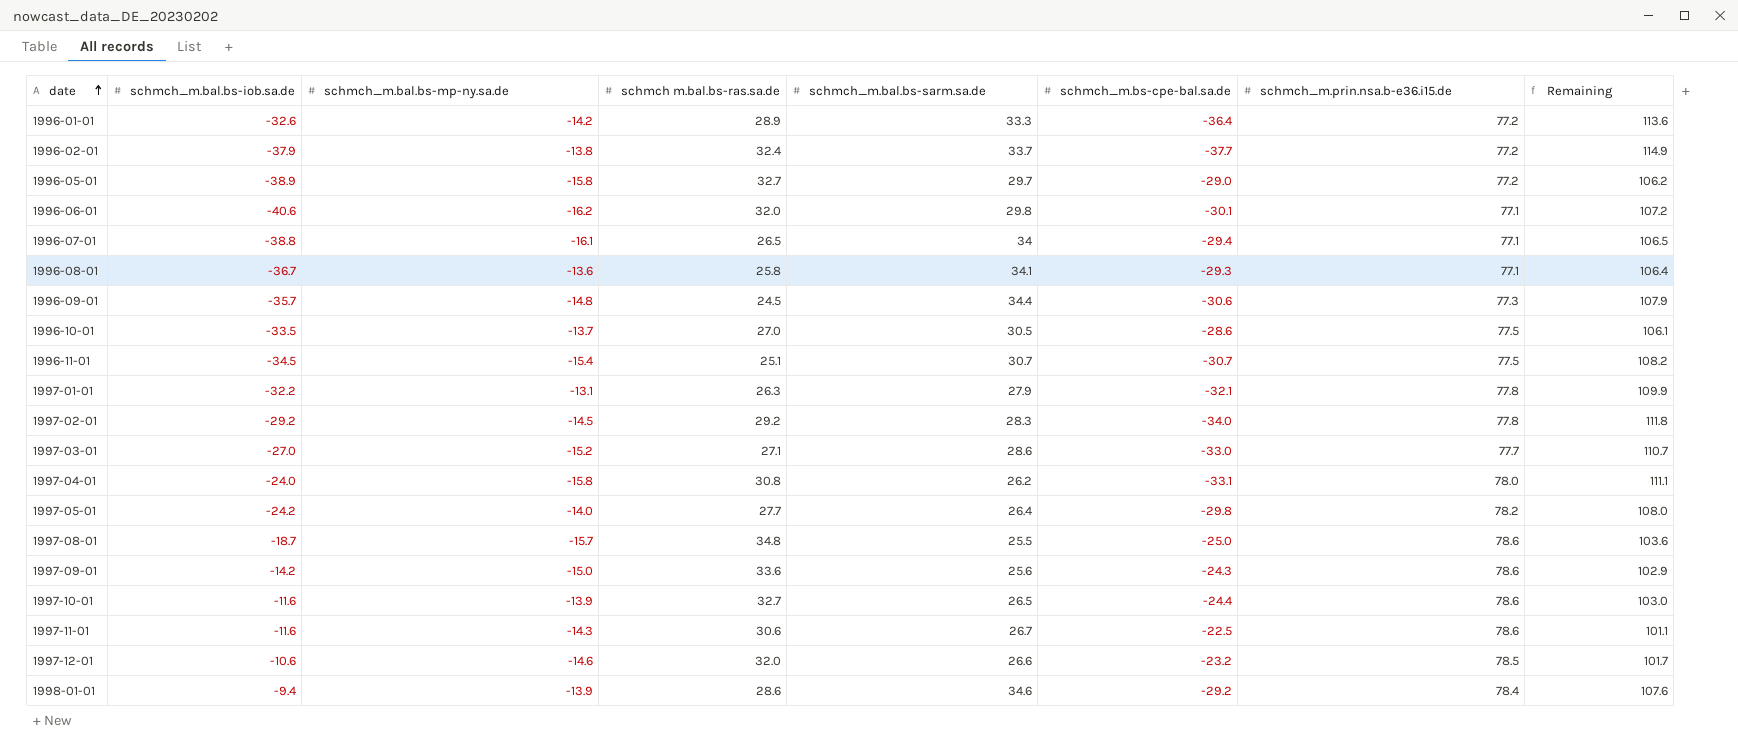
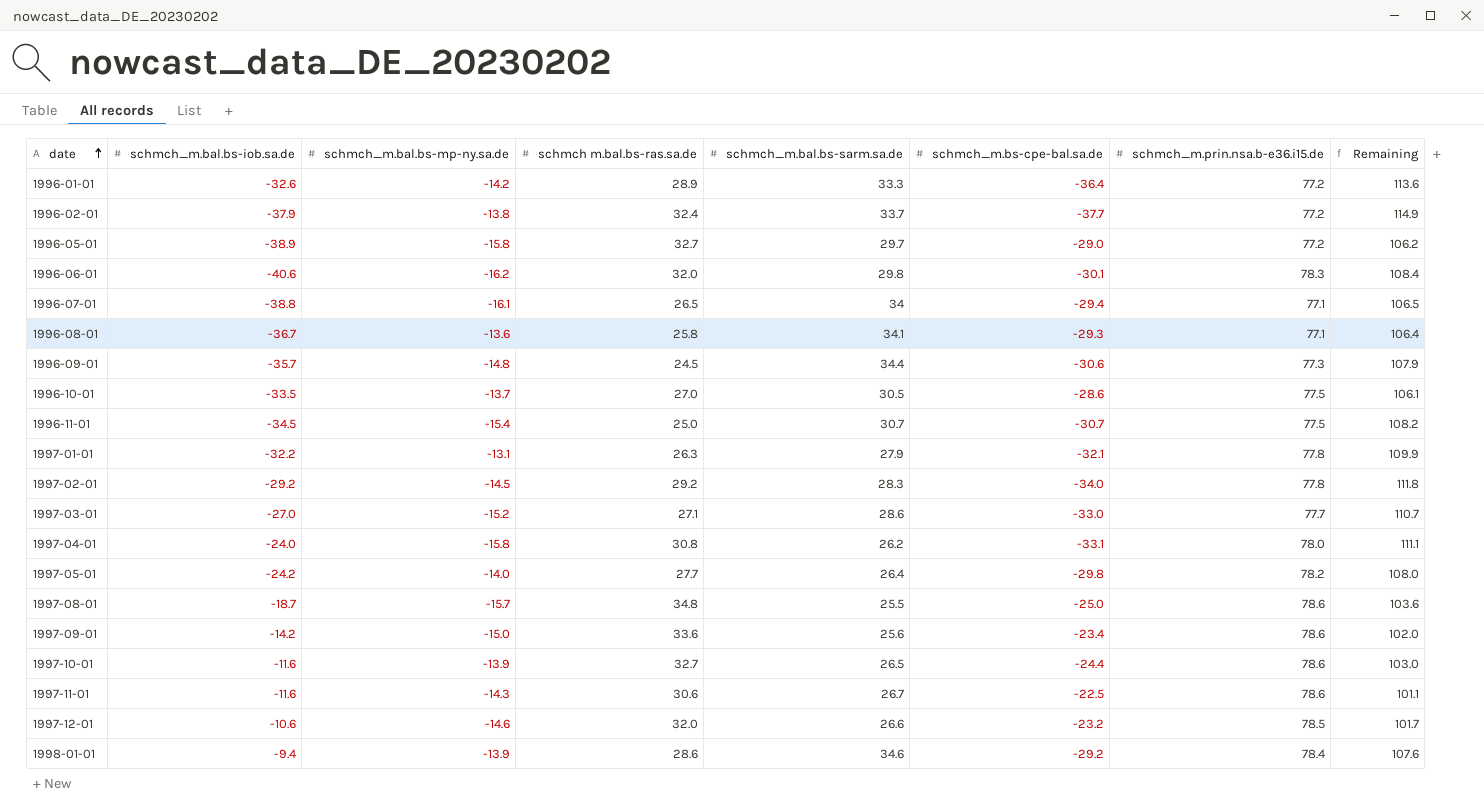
1996-06-01 | schmch_m.prin.nsa.b-e36.i15.de: 77.1 -> 78.3
1996-06-01 | Remaining: 107.2 -> 108.4
1996-11-01 | schmch m.bal.bs-ras.sa.de: 25.1 -> 25.0
1997-09-01 | schmch_m.bs-cpe-bal.sa.de: -24.3 -> -23.4
1997-09-01 | Remaining: 102.9 -> 102.0

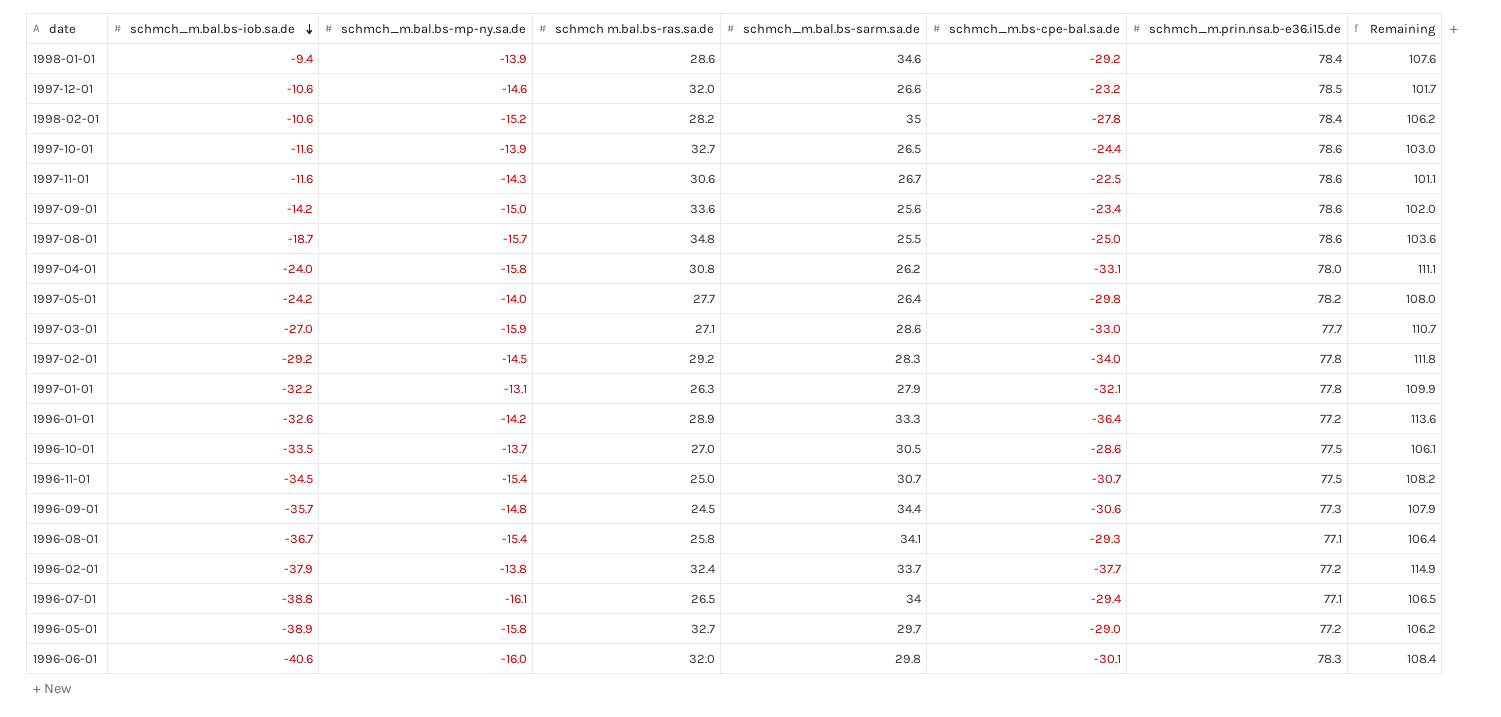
row order: date ascending -> schmch_m.bal.bs-iob.sa.de descending
row 1998-02-01: none -> -10.6 | -15.2 | 28.2 | 35 | -27.8 | 78.4 | 106.2
1997-03-01 | schmch_m.bal.bs-mp-ny.sa.de: -15.2 -> -15.9
1996-08-01 | schmch_m.bal.bs-mp-ny.sa.de: -13.6 -> -15.4
1996-06-01 | schmch_m.bal.bs-mp-ny.sa.de: -16.2 -> -16.0

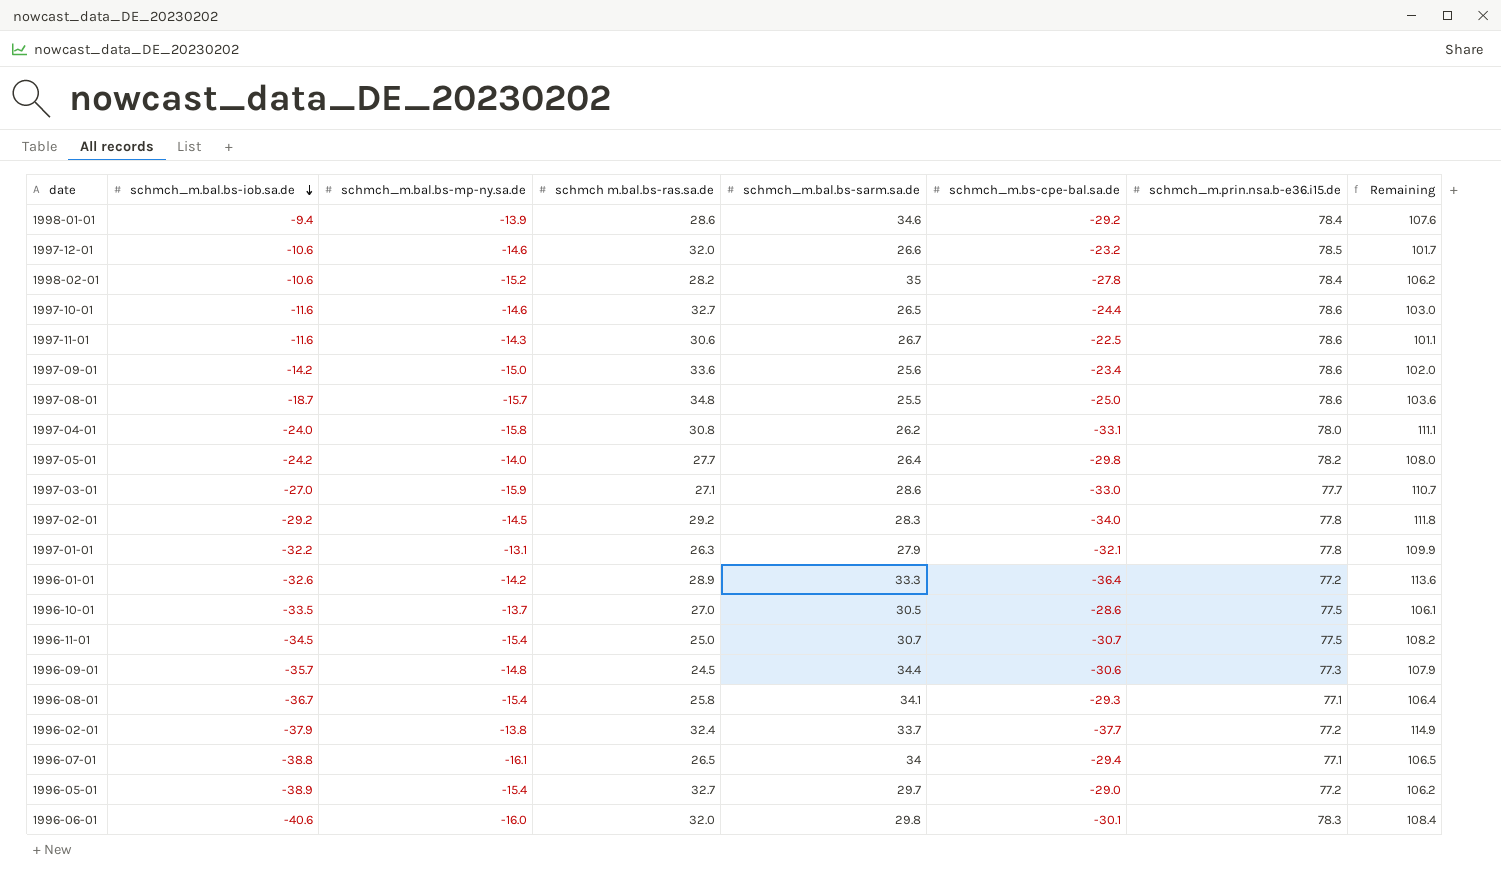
1997-10-01 | schmch_m.bal.bs-mp-ny.sa.de: -13.9 -> -14.6
1996-05-01 | schmch_m.bal.bs-mp-ny.sa.de: -15.8 -> -15.4

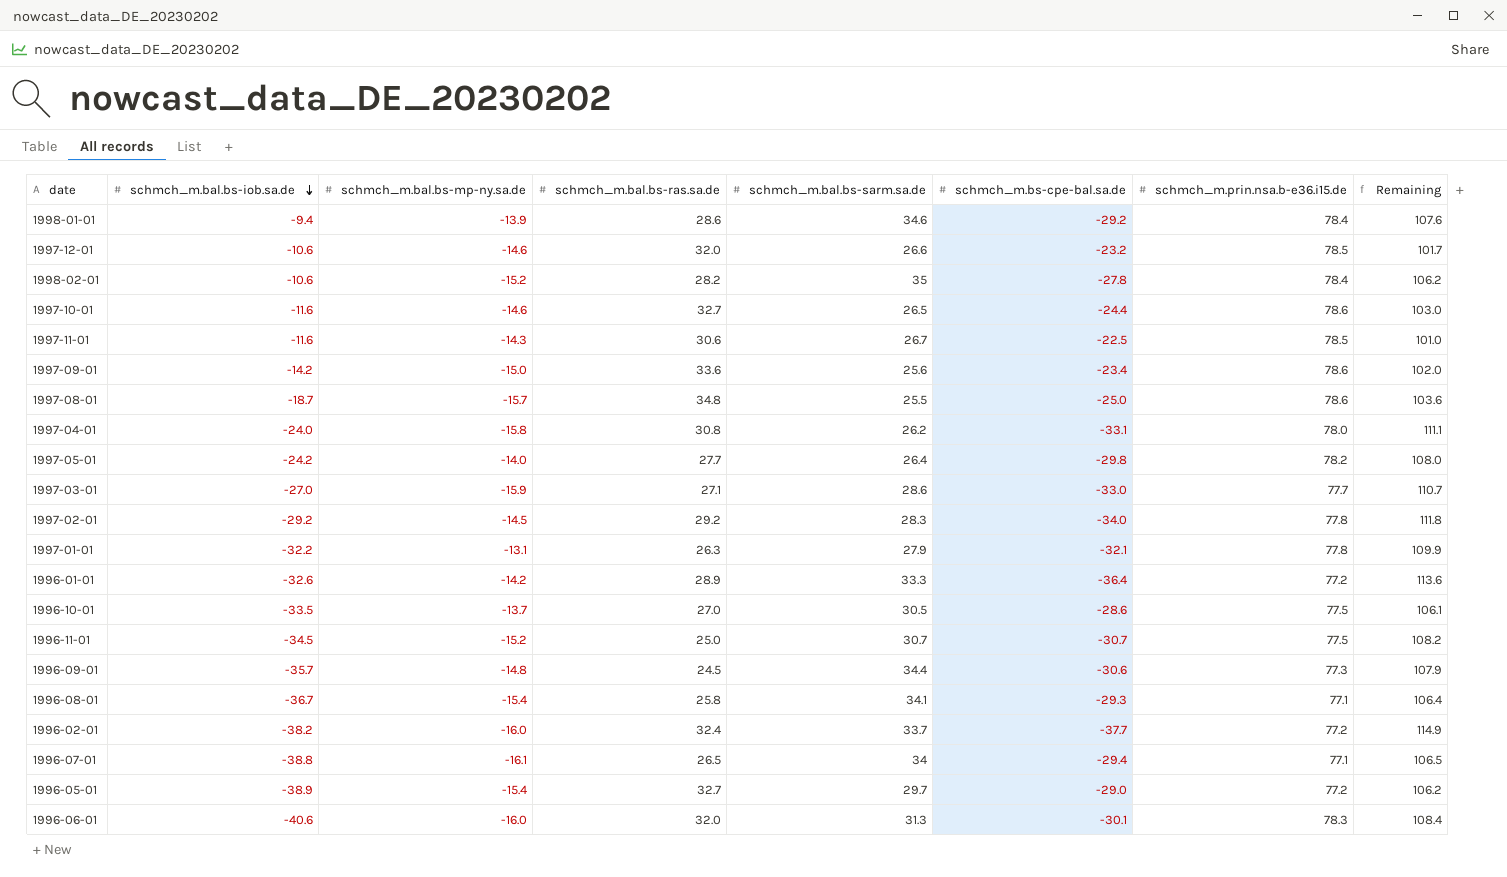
column name: schmch m.bal.bs-ras.sa.de -> schmch_m.bal.bs-ras.sa.de
1997-11-01 | schmch_m.prin.nsa.b-e36.i15.de: 78.6 -> 78.5
1997-11-01 | Remaining: 101.1 -> 101.0
1996-11-01 | schmch_m.bal.bs-mp-ny.sa.de: -15.4 -> -15.2
1996-02-01 | schmch_m.bal.bs-iob.sa.de: -37.9 -> -38.2
1996-02-01 | schmch_m.bal.bs-mp-ny.sa.de: -13.8 -> -16.0
1996-06-01 | schmch_m.bal.bs-sarm.sa.de: 29.8 -> 31.3

